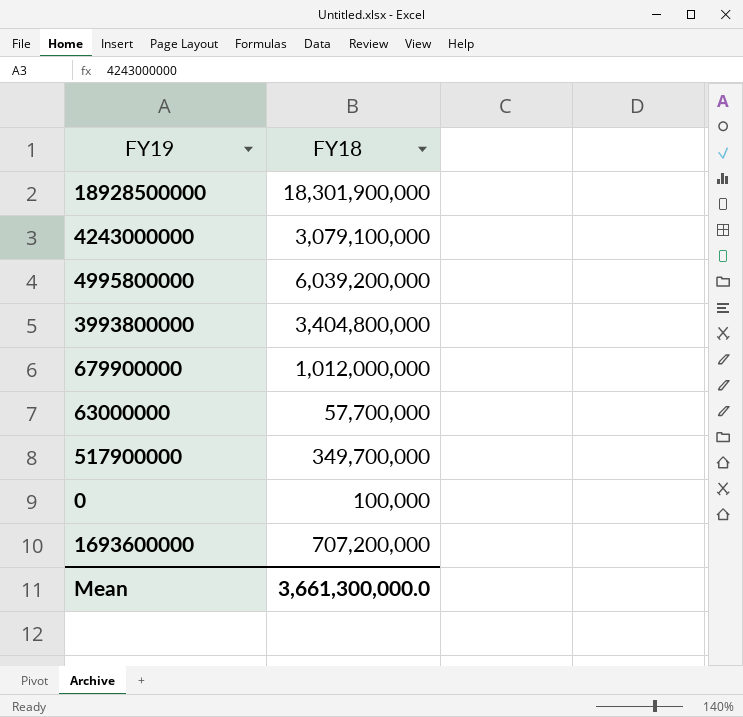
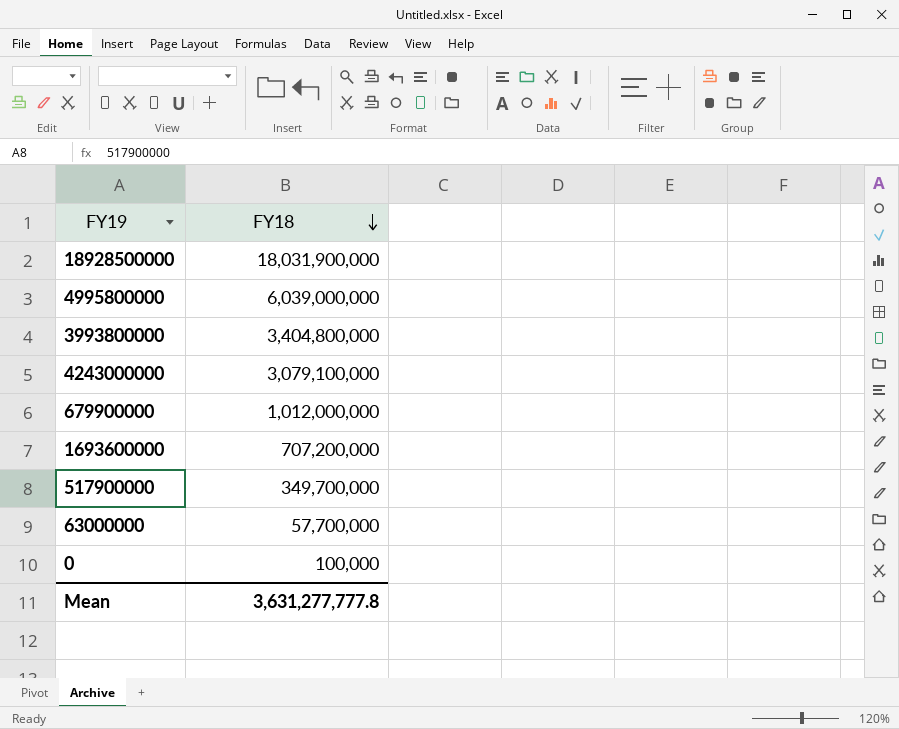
row order: none -> FY18 descending
18928500000 | FY18: 18,301,900,000 -> 18,031,900,000
4995800000 | FY18: 6,039,200,000 -> 6,039,000,000
Mean | FY18: 3,661,300,000.0 -> 3,631,277,777.8

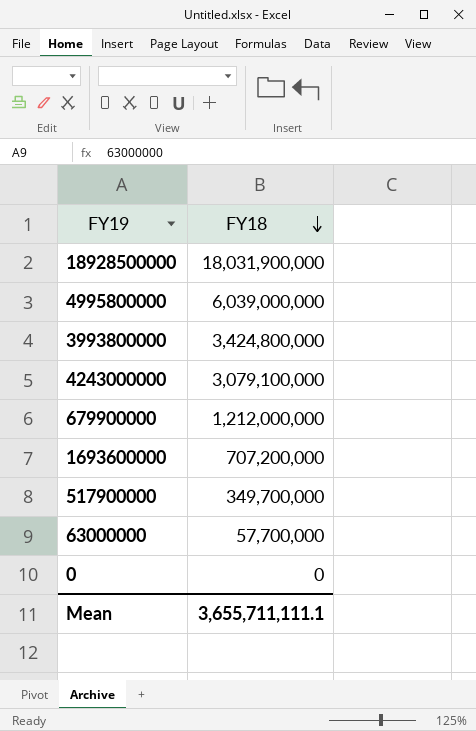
3993800000 | FY18: 3,404,800,000 -> 3,424,800,000
679900000 | FY18: 1,012,000,000 -> 1,212,000,000
0 | FY18: 100,000 -> 0
Mean | FY18: 3,631,277,777.8 -> 3,655,711,111.1

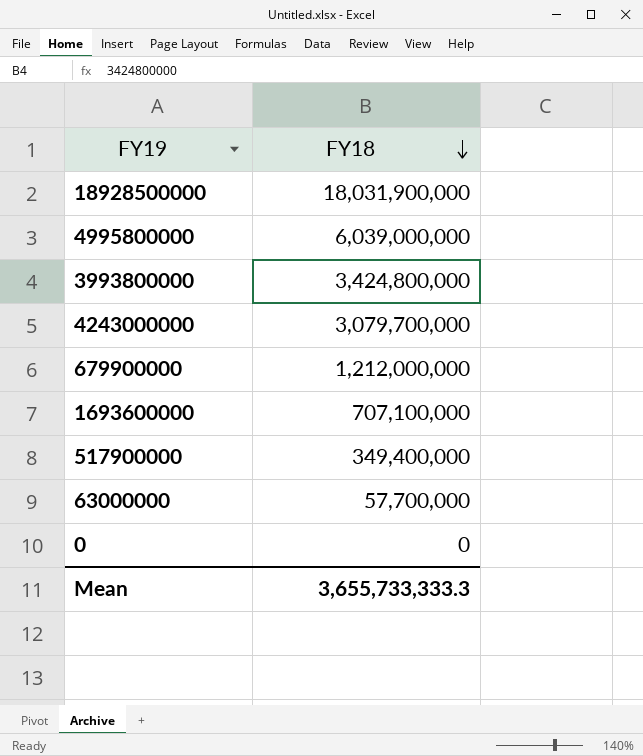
4243000000 | FY18: 3,079,100,000 -> 3,079,700,000
1693600000 | FY18: 707,200,000 -> 707,100,000
517900000 | FY18: 349,700,000 -> 349,400,000
Mean | FY18: 3,655,711,111.1 -> 3,655,733,333.3

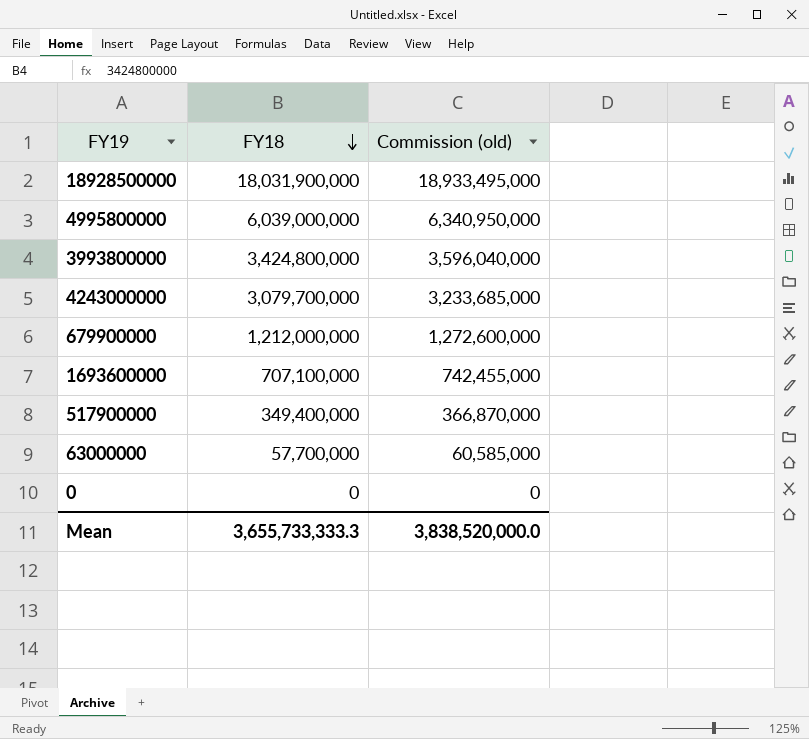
column Commission (old) | formula: none -> [FY18] * 1.05

